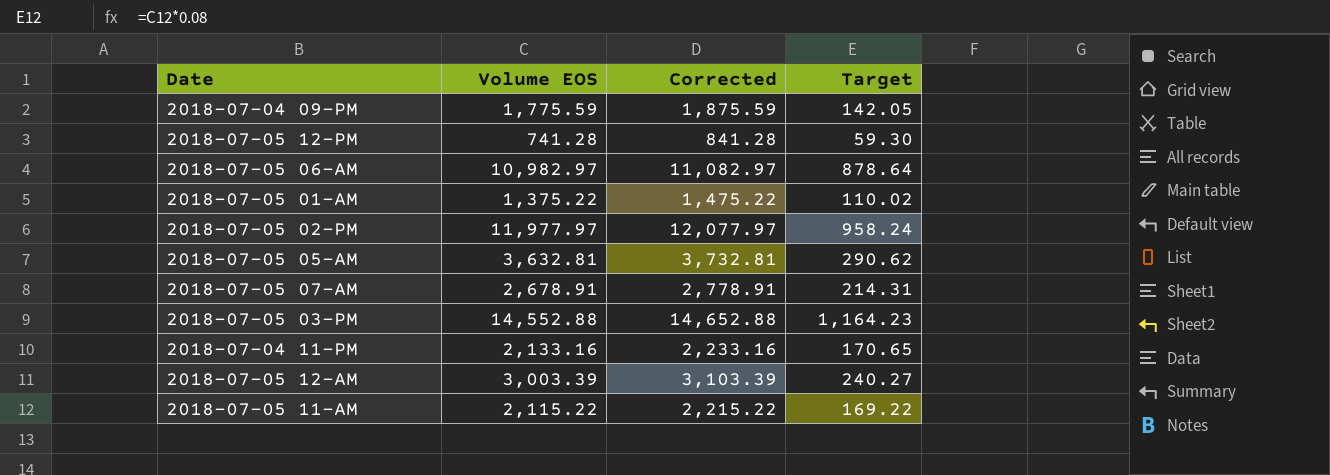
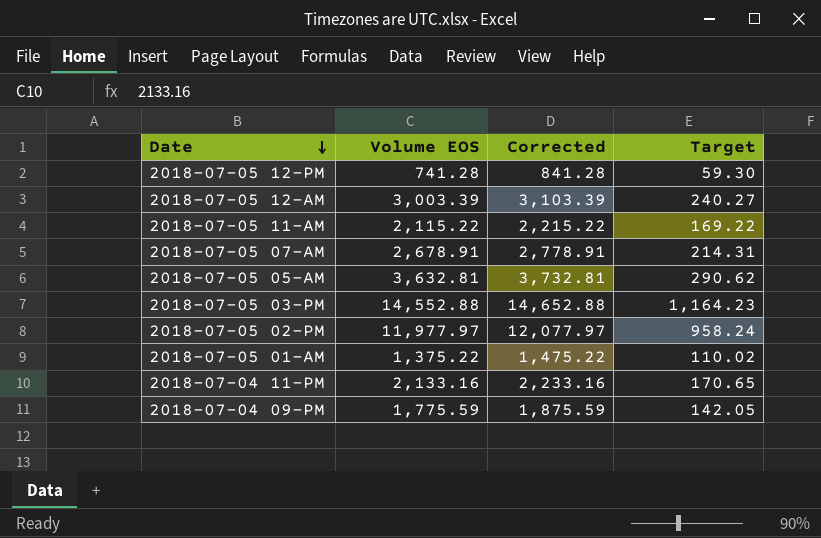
row order: none -> Date descending
row 2018-07-05 06-AM: 10,982.97 | 11,082.97 | 878.64 -> none

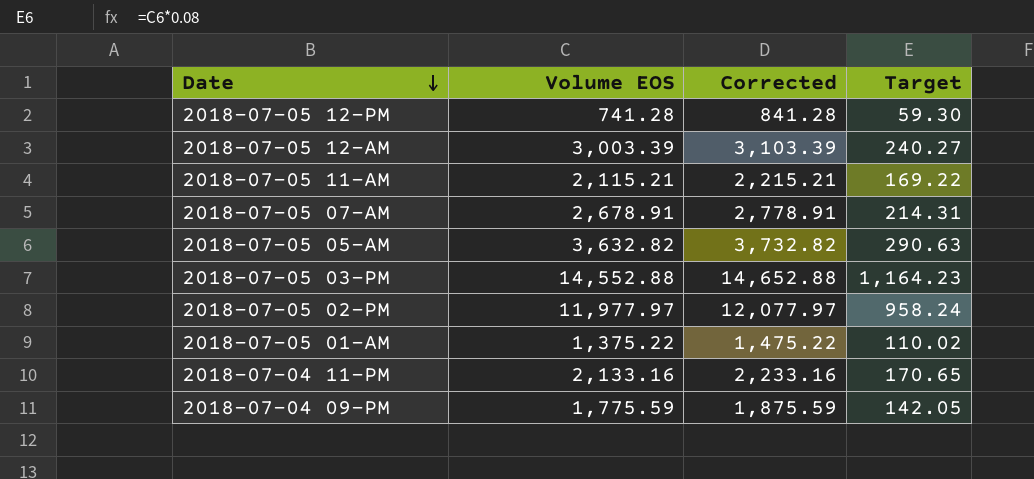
2018-07-05 11-AM | Volume EOS: 2,115.22 -> 2,115.21
2018-07-05 11-AM | Corrected: 2,215.22 -> 2,215.21
2018-07-05 05-AM | Volume EOS: 3,632.81 -> 3,632.82
2018-07-05 05-AM | Corrected: 3,732.81 -> 3,732.82
2018-07-05 05-AM | Target: 290.62 -> 290.63

